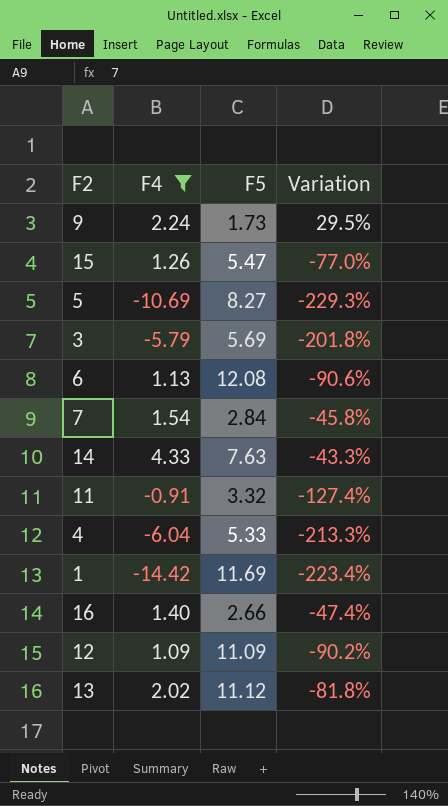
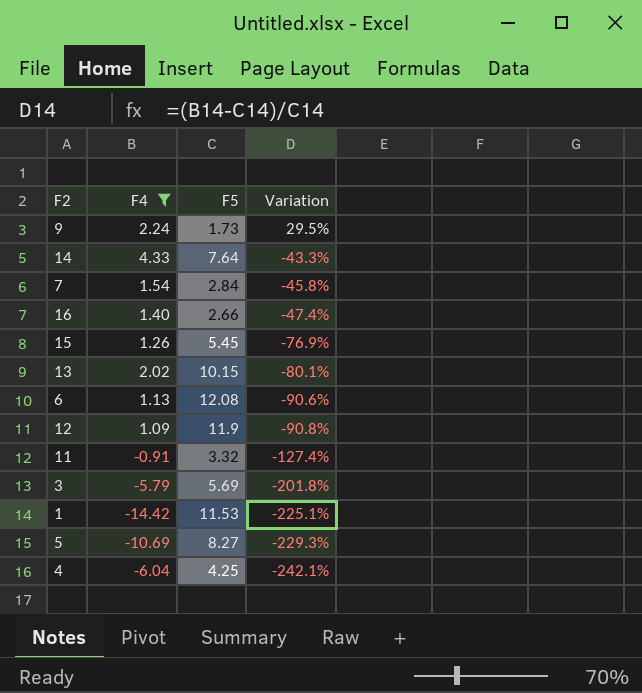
row order: none -> Variation descending
14 | F5: 7.63 -> 7.64
15 | F5: 5.47 -> 5.45
15 | Variation: -77.0% -> -76.9%
13 | F5: 11.12 -> 10.15
13 | Variation: -81.8% -> -80.1%
12 | F5: 11.09 -> 11.9
12 | Variation: -90.2% -> -90.8%
1 | F5: 11.69 -> 11.53
1 | Variation: -223.4% -> -225.1%
4 | F5: 5.33 -> 4.25
4 | Variation: -213.3% -> -242.1%

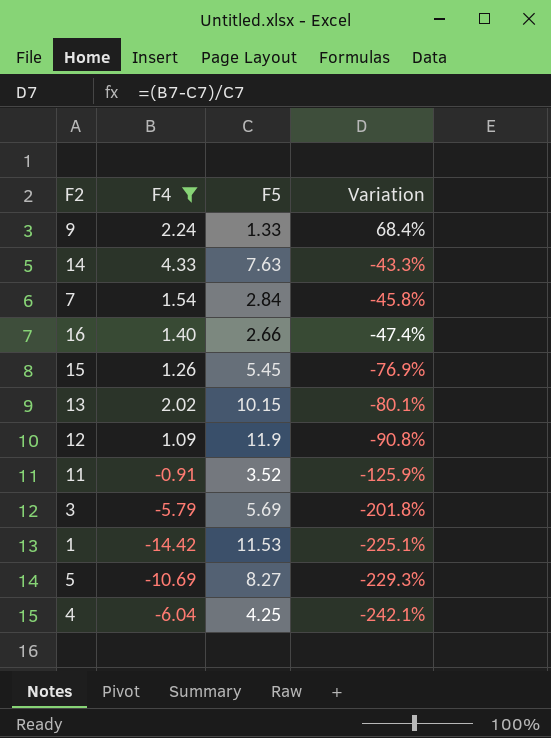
row 6: 1.13 | 12.08 | -90.6% -> none
9 | F5: 1.73 -> 1.33
9 | Variation: 29.5% -> 68.4%
14 | F5: 7.64 -> 7.63
11 | F5: 3.32 -> 3.52
11 | Variation: -127.4% -> -125.9%

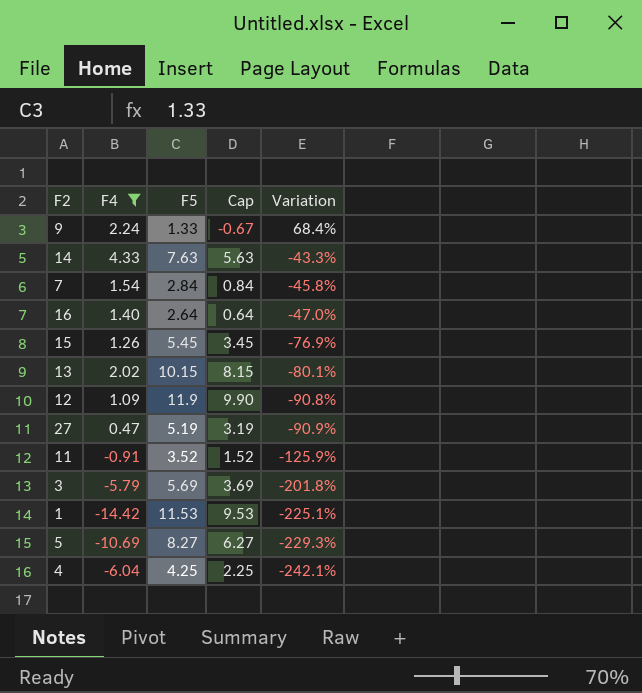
column Cap | formula: none -> [F5] - 2
16 | F5: 2.66 -> 2.64
16 | Variation: -47.4% -> -47.0%
row 27: none -> 0.47 | 5.19 | 3.19 | -90.9%

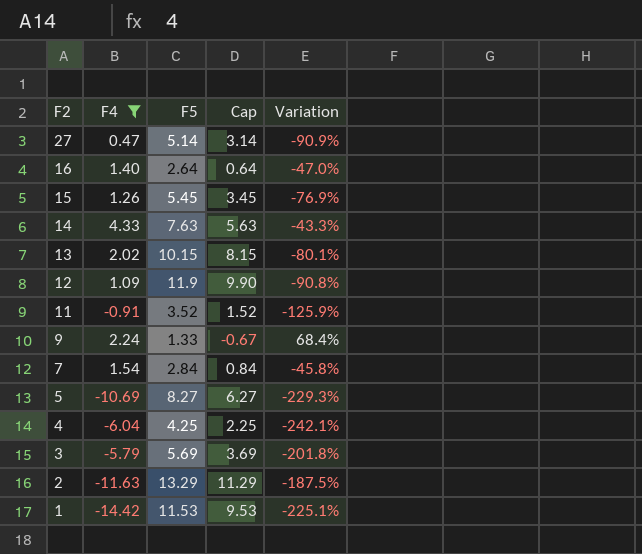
row order: Variation descending -> F2 descending
27 | F5: 5.19 -> 5.14
27 | Cap: 3.19 -> 3.14
row 2: none -> -11.63 | 13.29 | 11.29 | -187.5%

